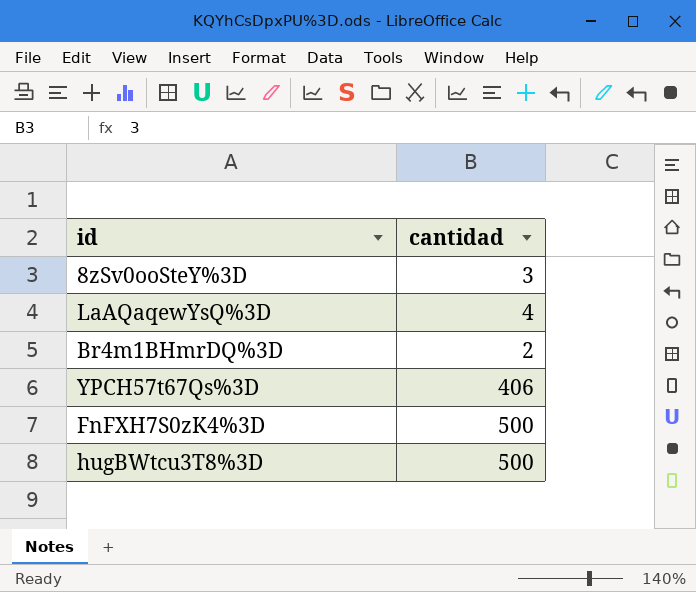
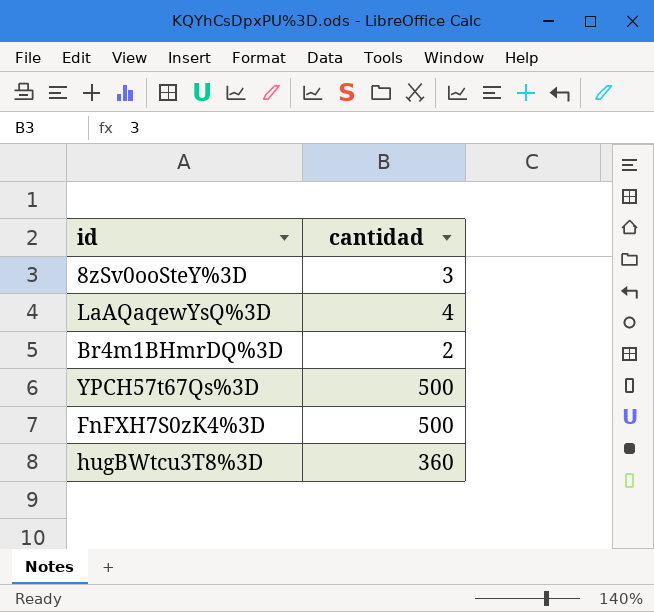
YPCH57t67Qs%3D | cantidad: 406 -> 500
hugBWtcu3T8%3D | cantidad: 500 -> 360

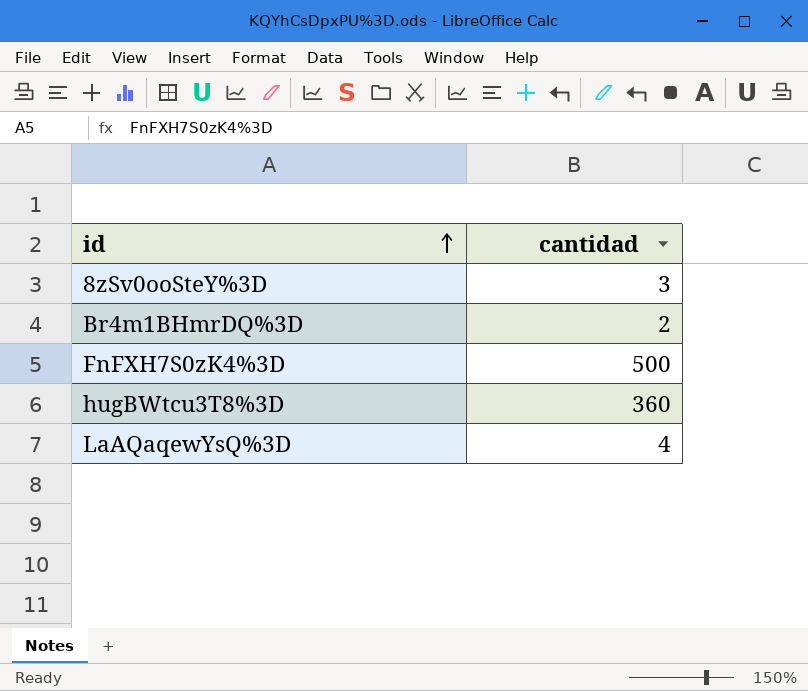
row order: none -> id ascending
row YPCH57t67Qs%3D: 500 -> none

